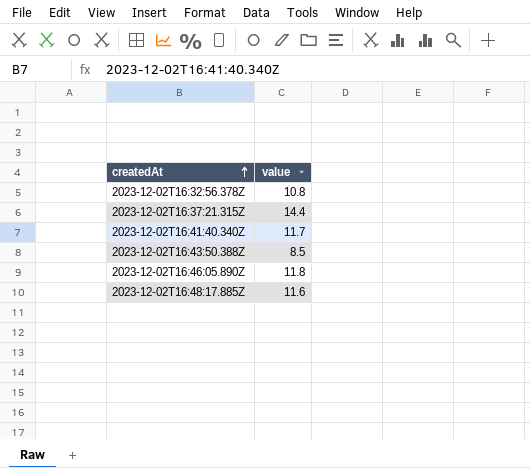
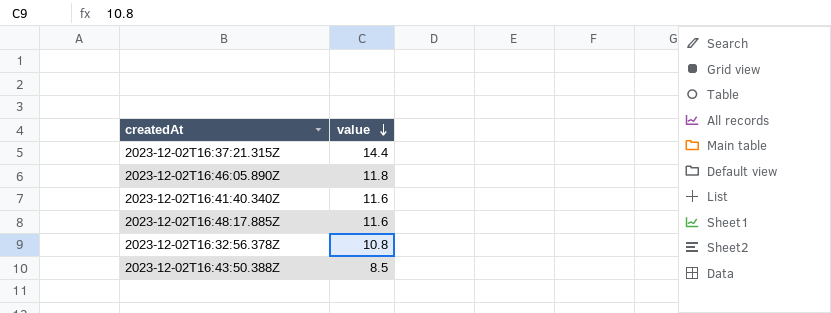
row order: createdAt ascending -> value descending
2023-12-02T16:41:40.340Z | value: 11.7 -> 11.6

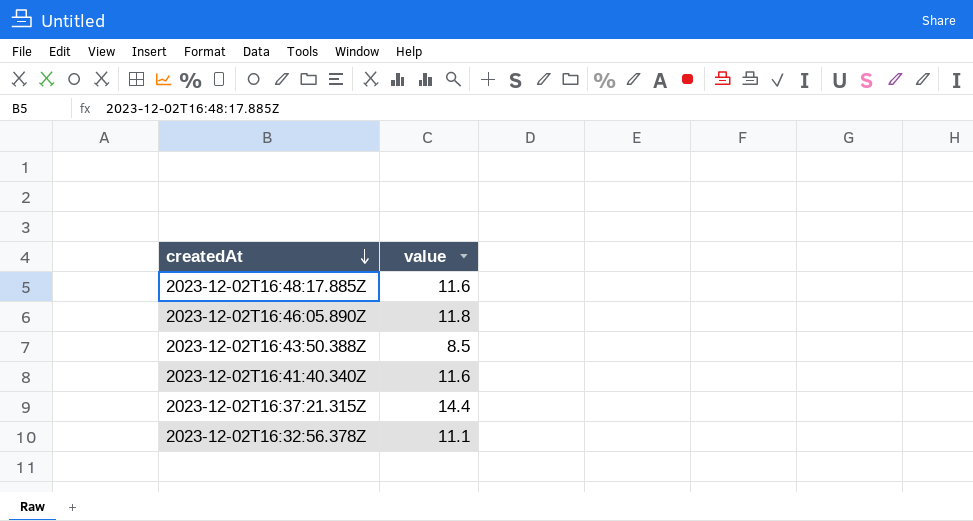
row order: value descending -> createdAt descending
2023-12-02T16:32:56.378Z | value: 10.8 -> 11.1

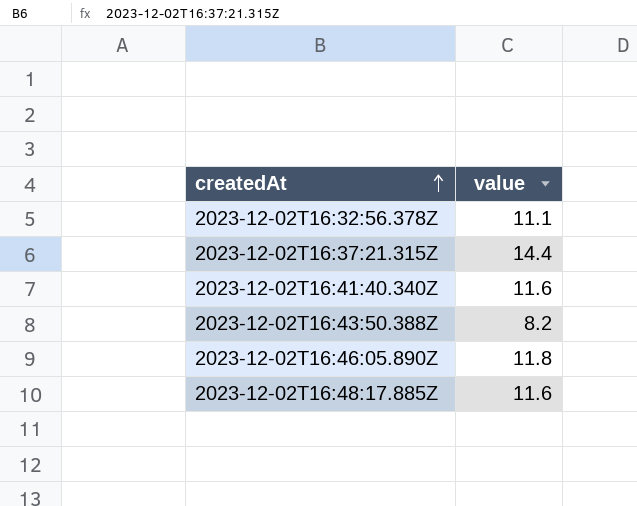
row order: createdAt descending -> createdAt ascending
2023-12-02T16:43:50.388Z | value: 8.5 -> 8.2

